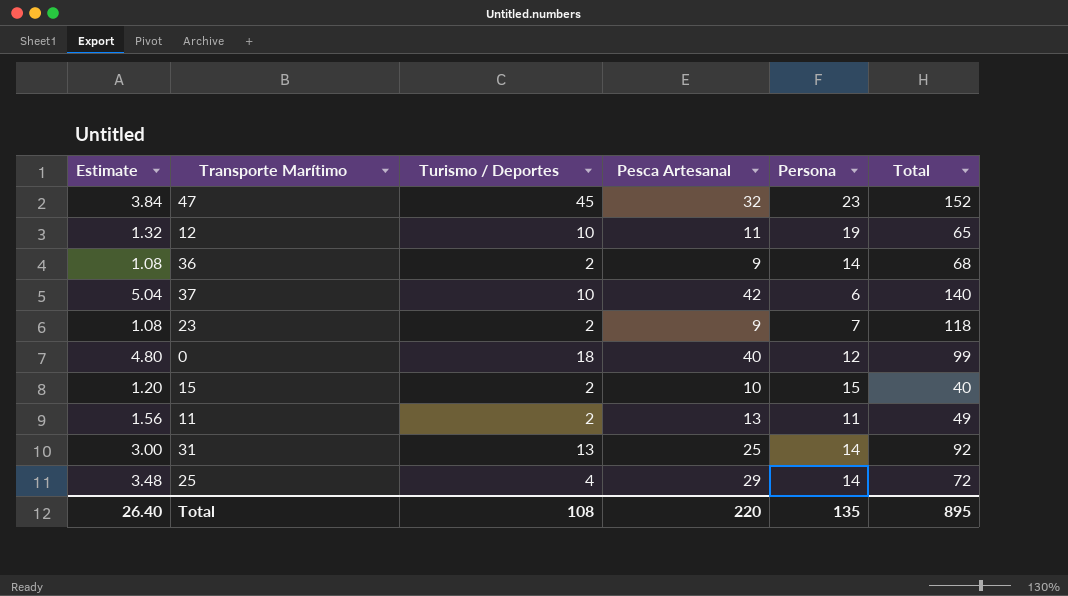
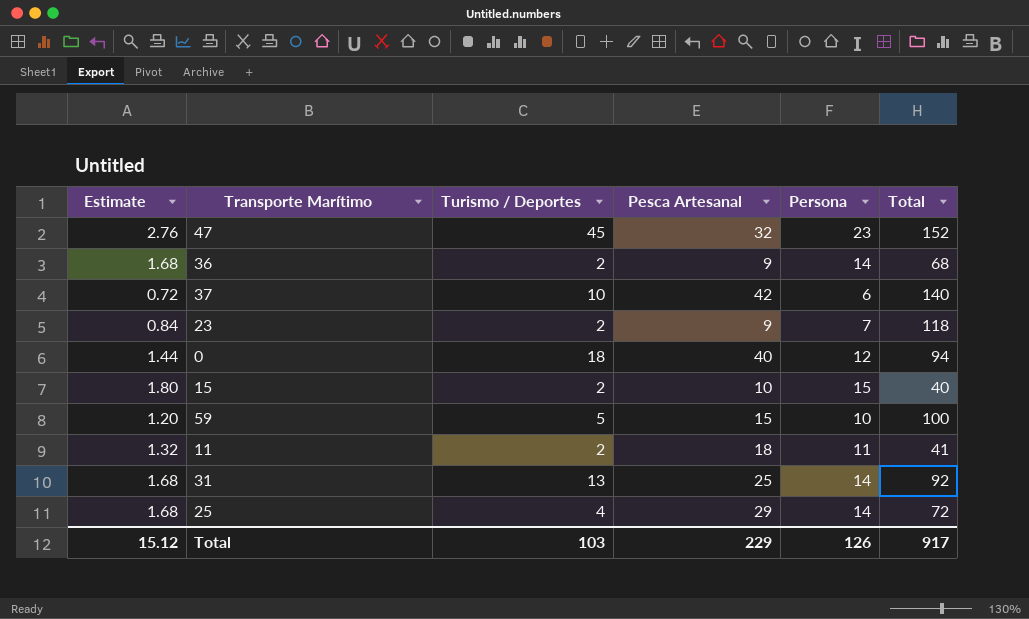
column Estimate | formula: [Pesca Artesanal] * 0.12 -> [Persona] * 0.12
row 12: 1.32 | 10 | 11 | 19 | 65 -> none
0 | Total: 99 -> 94
row 59: none -> 1.20 | 5 | 15 | 10 | 100
11 | Pesca Artesanal: 13 -> 18
11 | Total: 49 -> 41
Total | Estimate: 26.40 -> 15.12
Total | Turismo / Deportes: 108 -> 103
Total | Pesca Artesanal: 220 -> 229
Total | Persona: 135 -> 126
Total | Total: 895 -> 917

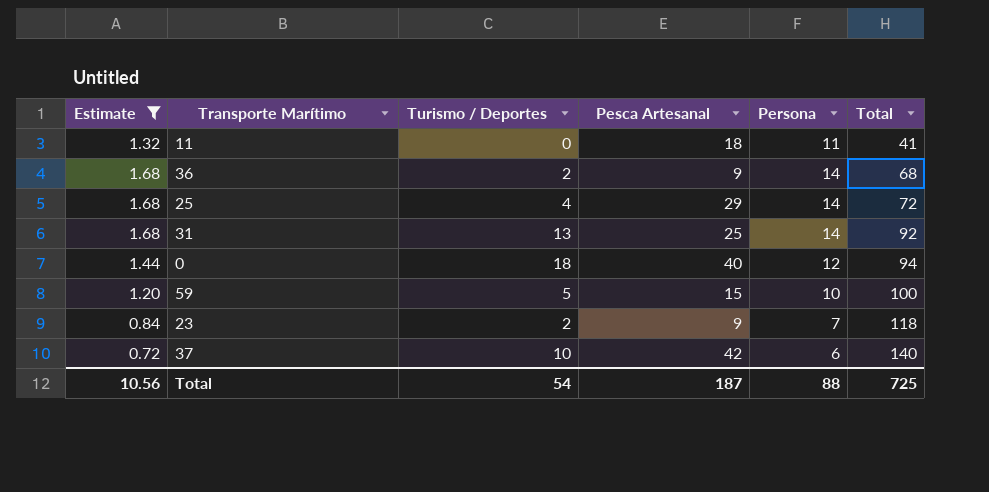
filter: none -> Estimate <= 1.68
row order: none -> Total ascending
11 | Turismo / Deportes: 2 -> 0
Total | Estimate: 15.12 -> 10.56
Total | Turismo / Deportes: 103 -> 54
Total | Pesca Artesanal: 229 -> 187
Total | Persona: 126 -> 88
Total | Total: 917 -> 725

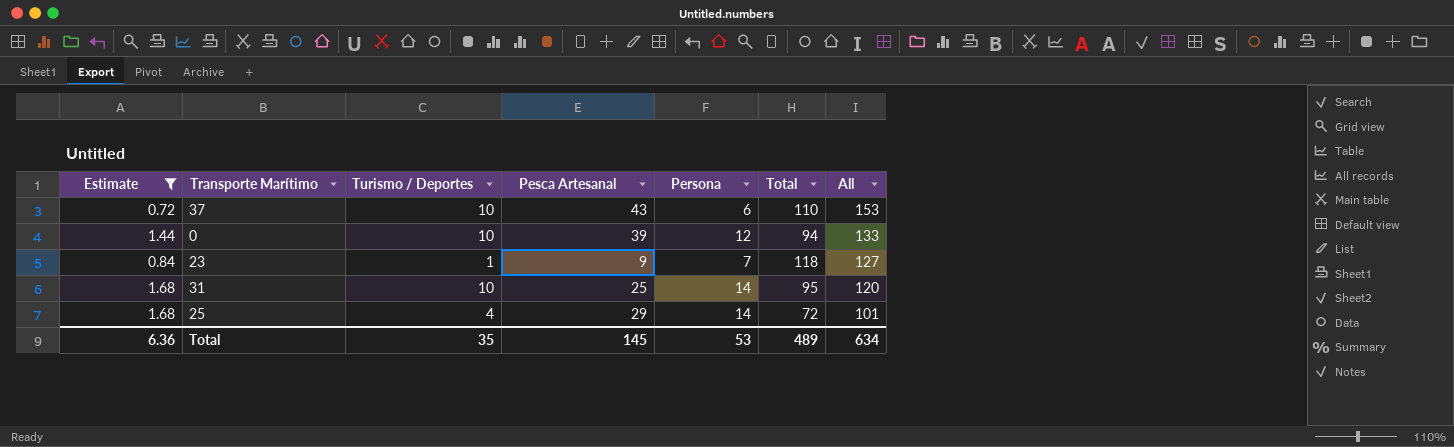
row order: Total ascending -> All descending
column All | formula: none -> [Pesca Artesanal] + [Total]
row 11: 1.32 | 0 | 18 | 11 | 41 -> none
row 36: 1.68 | 2 | 9 | 14 | 68 -> none
row 59: 1.20 | 5 | 15 | 10 | 100 -> none
37 | Pesca Artesanal: 42 -> 43
37 | Total: 140 -> 110
0 | Turismo / Deportes: 18 -> 10
0 | Pesca Artesanal: 40 -> 39
23 | Turismo / Deportes: 2 -> 1
31 | Turismo / Deportes: 13 -> 10
31 | Total: 92 -> 95
Total | Estimate: 10.56 -> 6.36
Total | Turismo / Deportes: 54 -> 35
Total | Pesca Artesanal: 187 -> 145
Total | Persona: 88 -> 53
Total | Total: 725 -> 489

